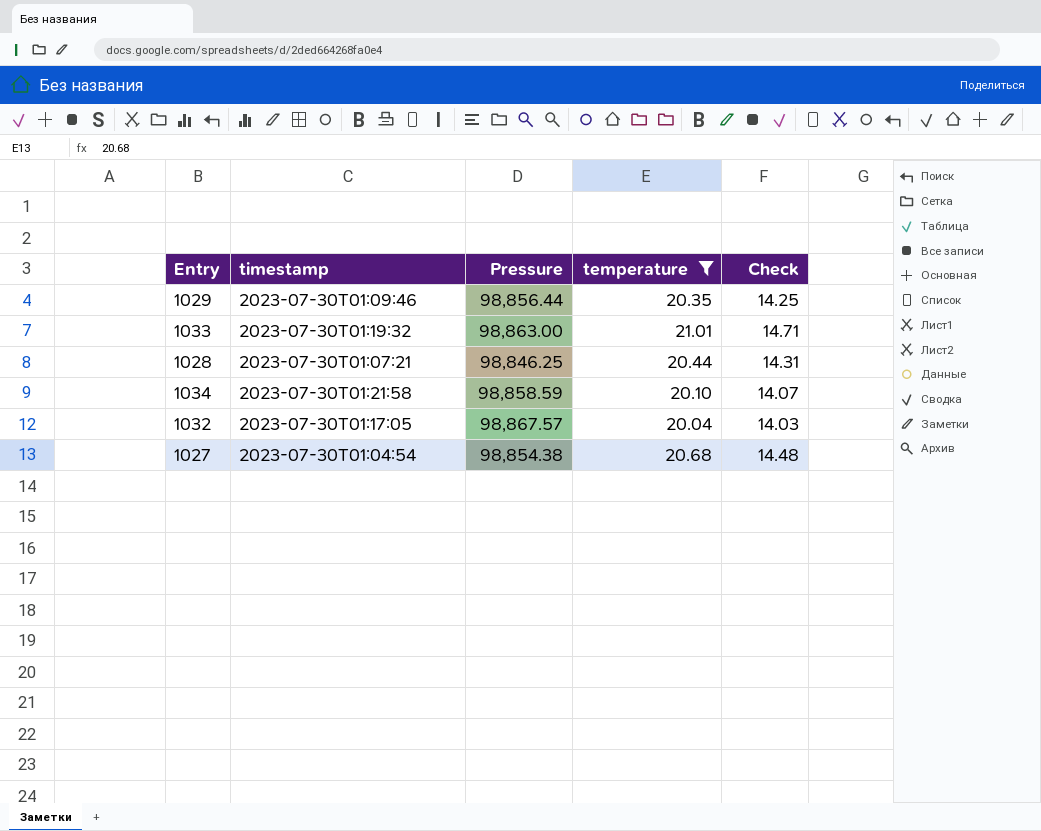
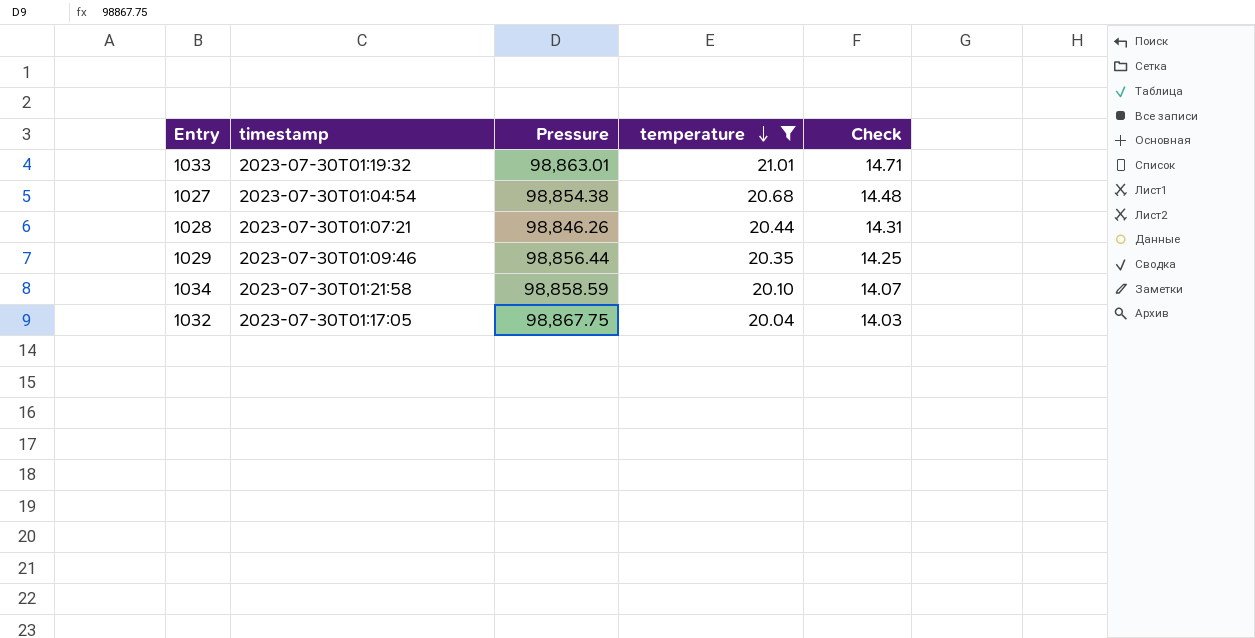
row order: none -> temperature descending
1033 | Pressure: 98,863.00 -> 98,863.01
1028 | Pressure: 98,846.25 -> 98,846.26
1032 | Pressure: 98,867.57 -> 98,867.75

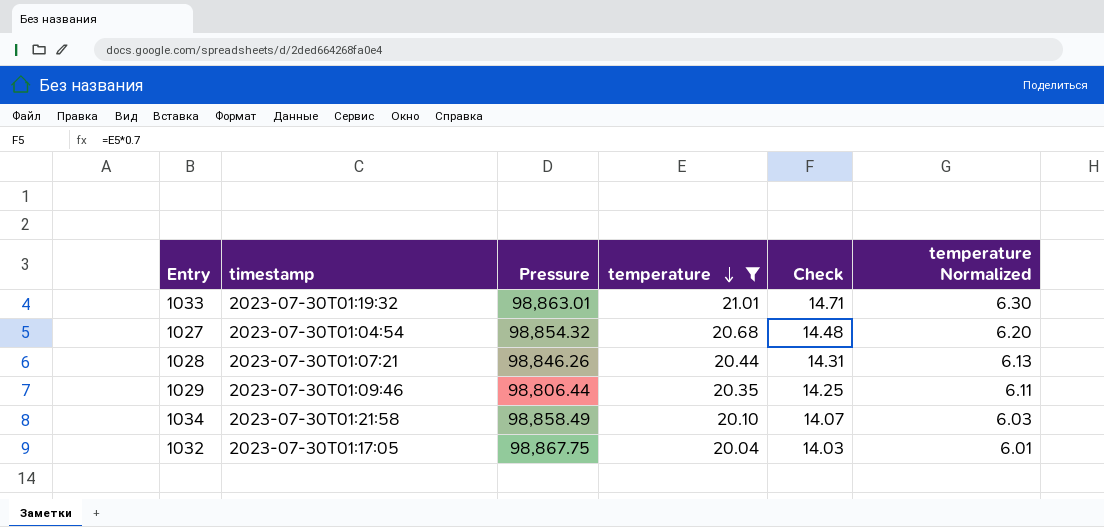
column temperature Normalized | formula: none -> [temperature] * 0.3
1027 | Pressure: 98,854.38 -> 98,854.32
1029 | Pressure: 98,856.44 -> 98,806.44
1034 | Pressure: 98,858.59 -> 98,858.49

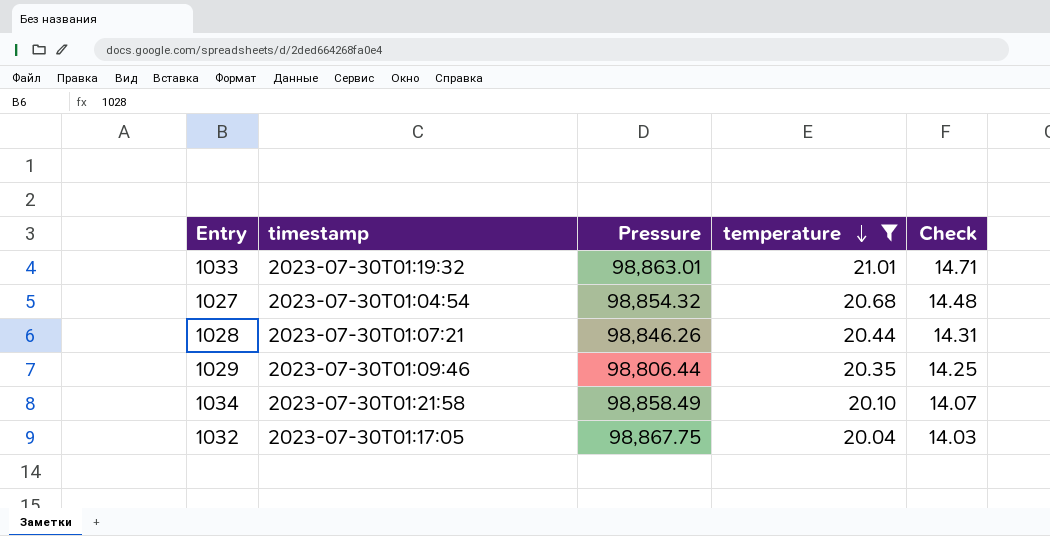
column temperature Normalized | formula: [temperature] * 0.3 -> none

